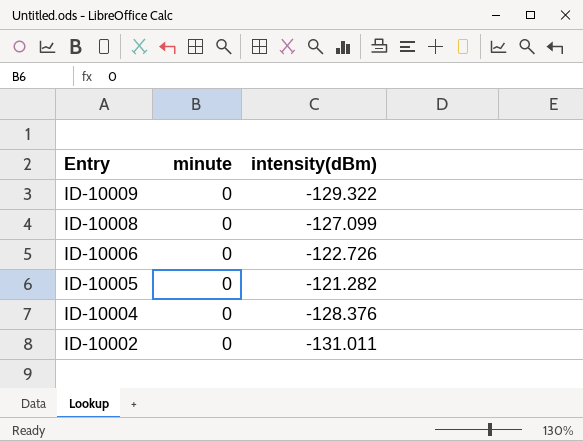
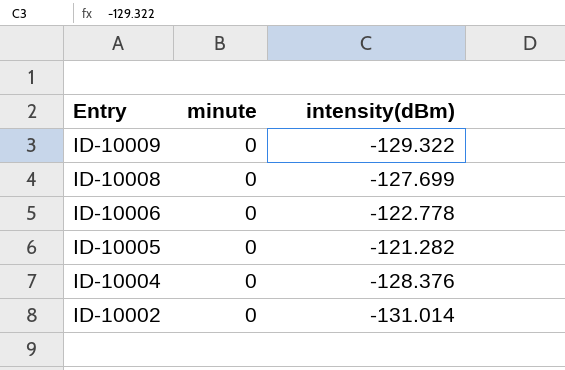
ID-10008 | intensity(dBm): -127.099 -> -127.699
ID-10006 | intensity(dBm): -122.726 -> -122.778
ID-10002 | intensity(dBm): -131.011 -> -131.014

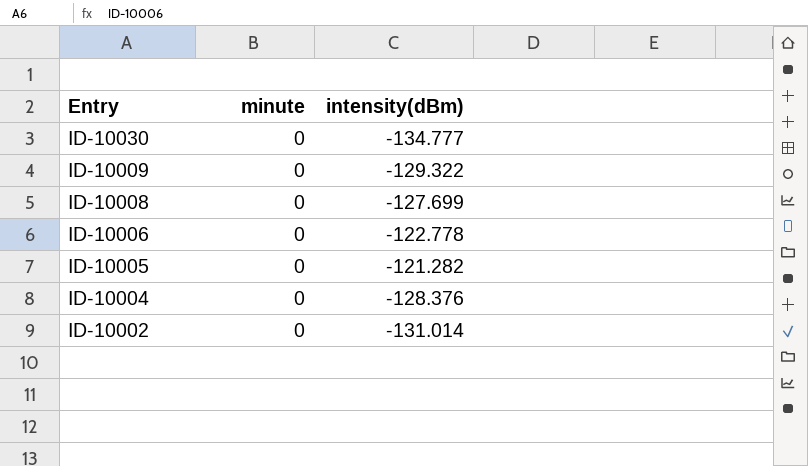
row ID-10030: none -> 0 | -134.777

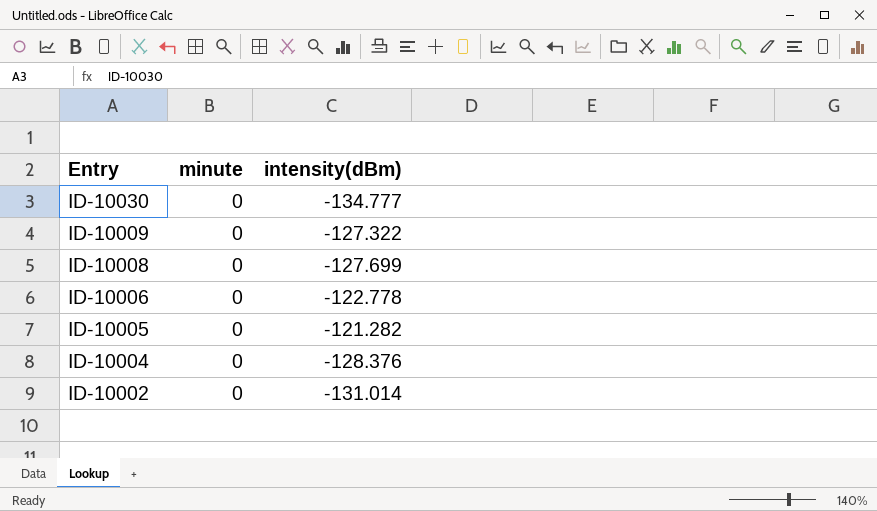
ID-10009 | intensity(dBm): -129.322 -> -127.322

